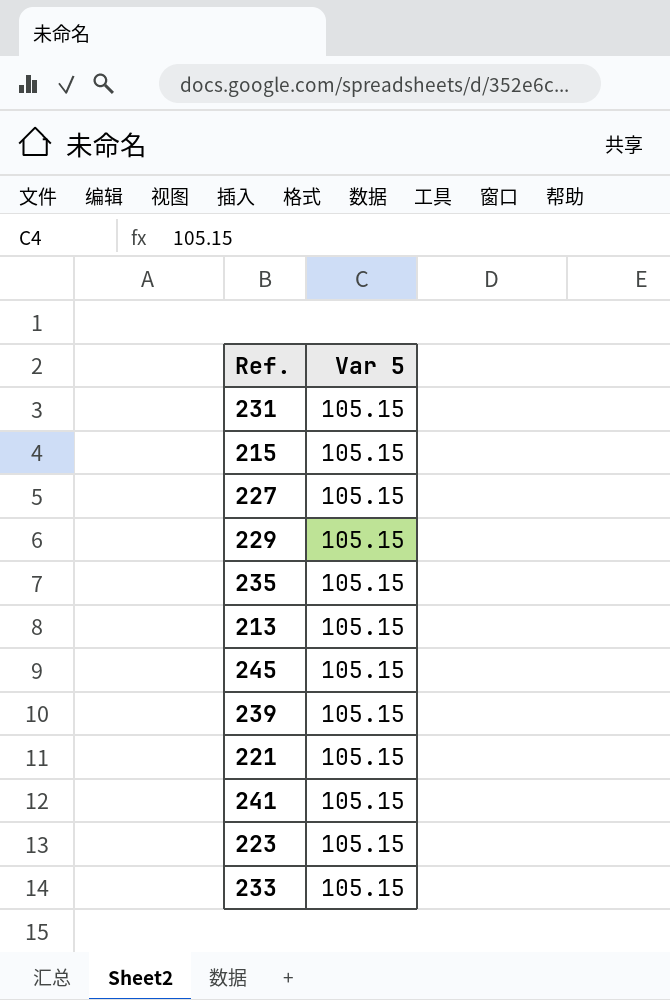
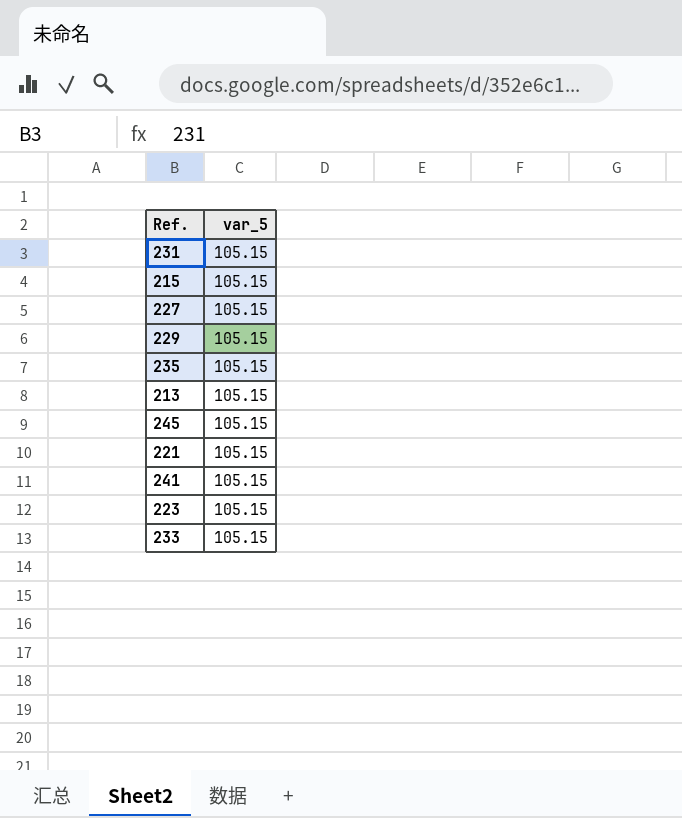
column name: Var 5 -> var_5
row 239: 105.15 -> none

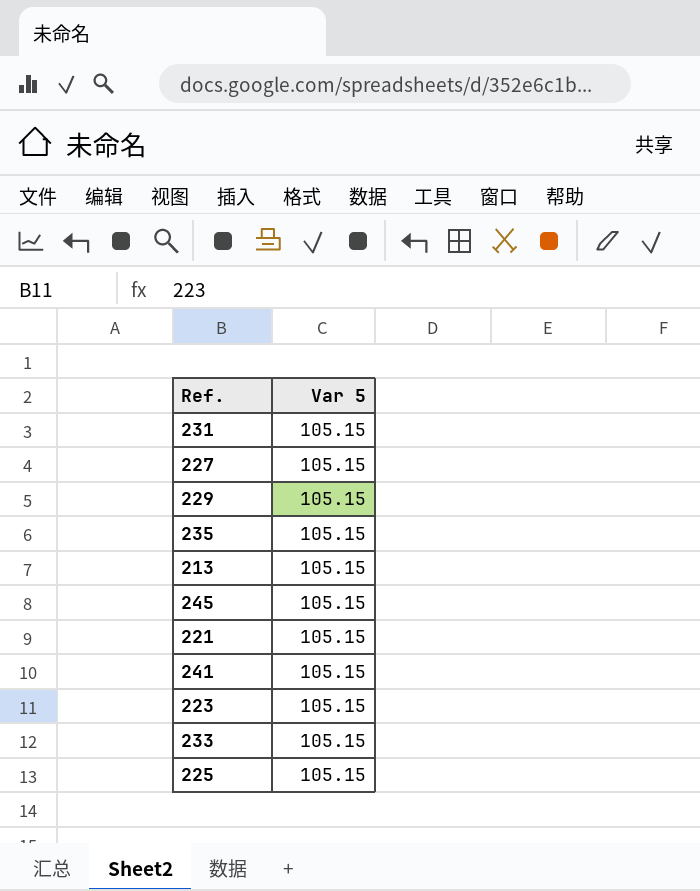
column name: var_5 -> Var 5
row 215: 105.15 -> none
row 225: none -> 105.15

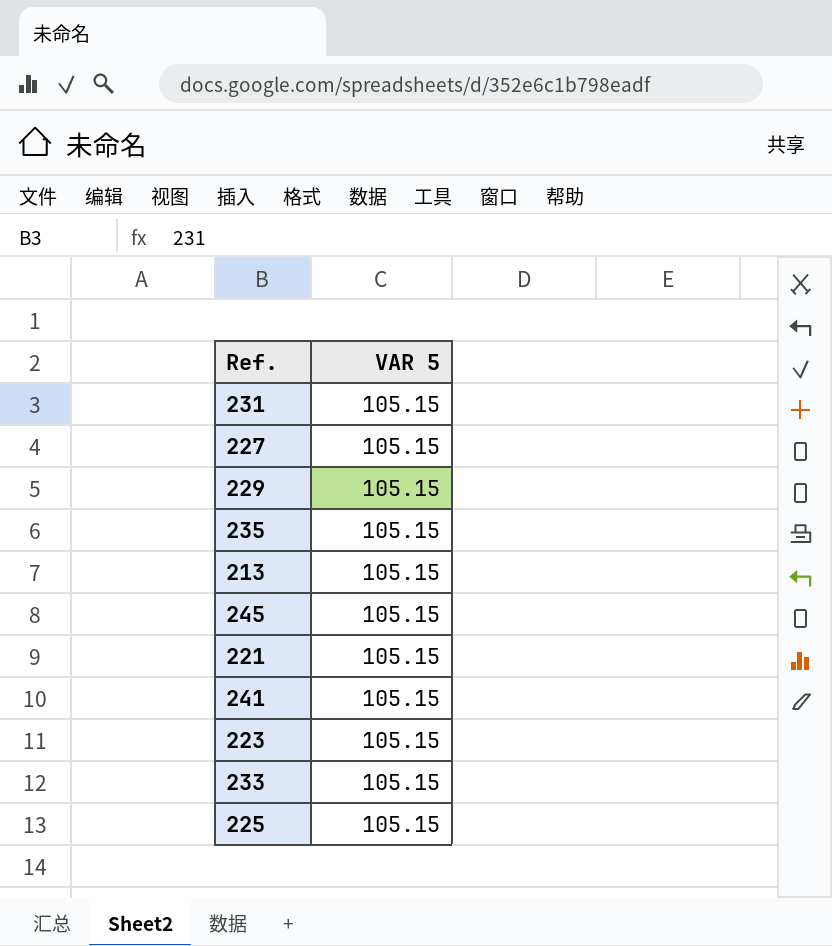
column name: Var 5 -> VAR 5

